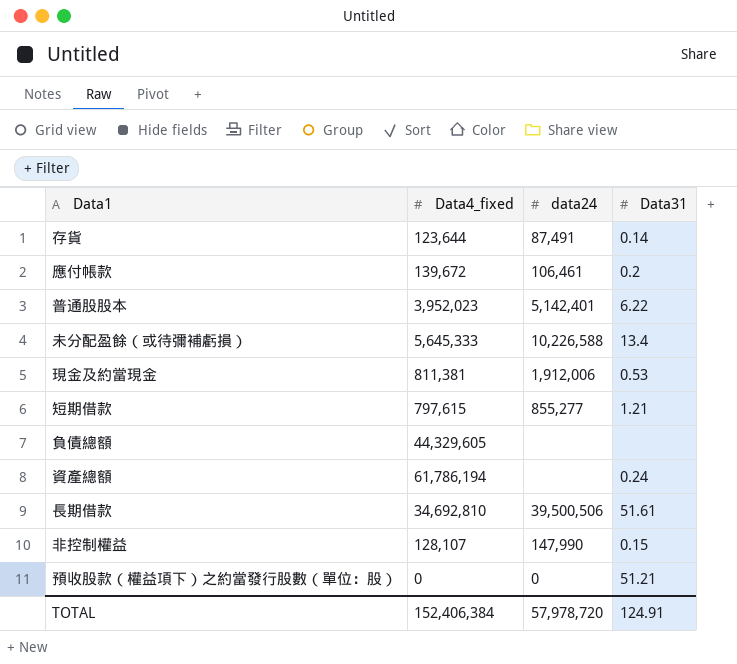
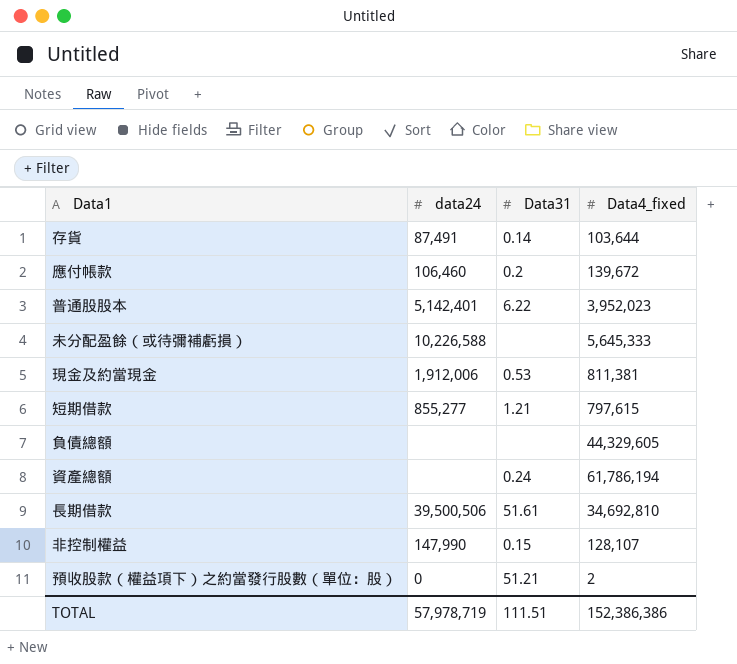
column Data4_fixed | position: 2 -> 4
存貨 | Data4_fixed: 123,644 -> 103,644
應付帳款 | data24: 106,461 -> 106,460
未分配盈餘（或待彌補虧損） | Data31: 13.4 -> none
預收股款（權益項下）之約當發行股數（單位：股） | Data4_fixed: 0 -> 2
TOTAL | data24: 57,978,720 -> 57,978,719
TOTAL | Data31: 124.91 -> 111.51
TOTAL | Data4_fixed: 152,406,384 -> 152,386,386

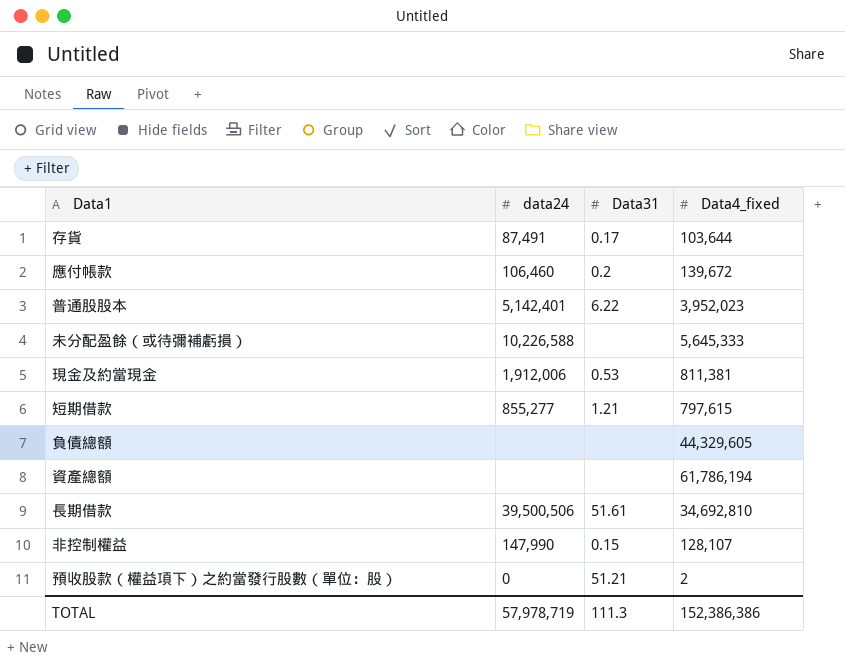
存貨 | Data31: 0.14 -> 0.17
資產總額 | Data31: 0.24 -> none
TOTAL | Data31: 111.51 -> 111.3

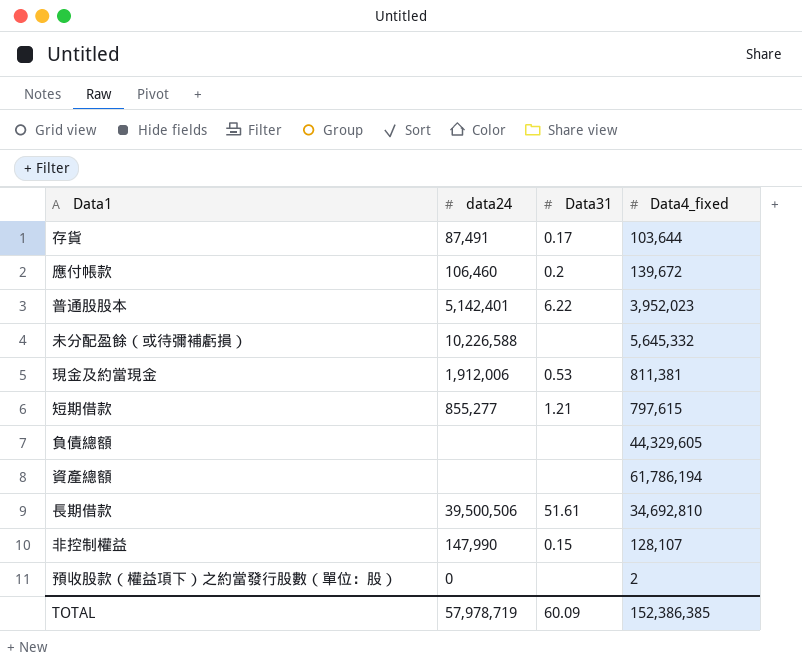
未分配盈餘（或待彌補虧損） | Data4_fixed: 5,645,333 -> 5,645,332
預收股款（權益項下）之約當發行股數（單位：股） | Data31: 51.21 -> none
TOTAL | Data31: 111.3 -> 60.09
TOTAL | Data4_fixed: 152,386,386 -> 152,386,385

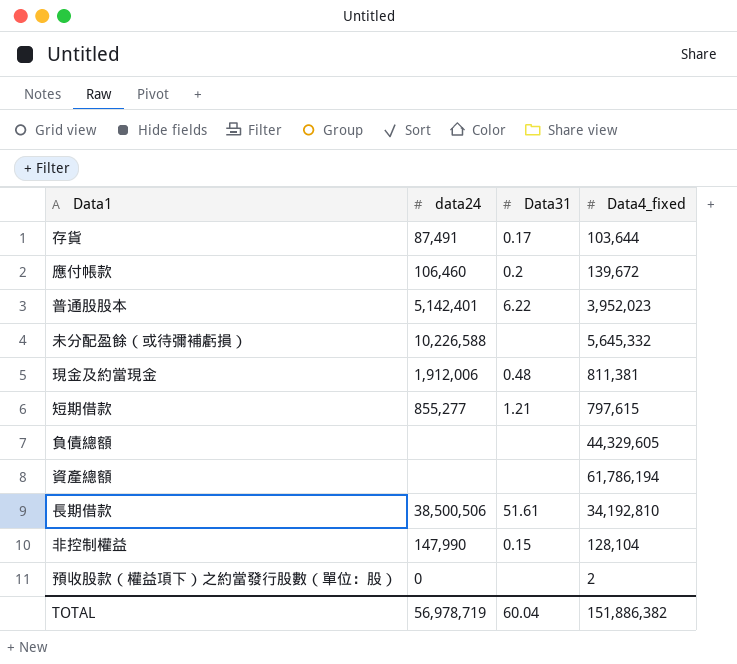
現金及約當現金 | Data31: 0.53 -> 0.48
長期借款 | data24: 39,500,506 -> 38,500,506
長期借款 | Data4_fixed: 34,692,810 -> 34,192,810
非控制權益 | Data4_fixed: 128,107 -> 128,104
TOTAL | data24: 57,978,719 -> 56,978,719
TOTAL | Data31: 60.09 -> 60.04
TOTAL | Data4_fixed: 152,386,385 -> 151,886,382

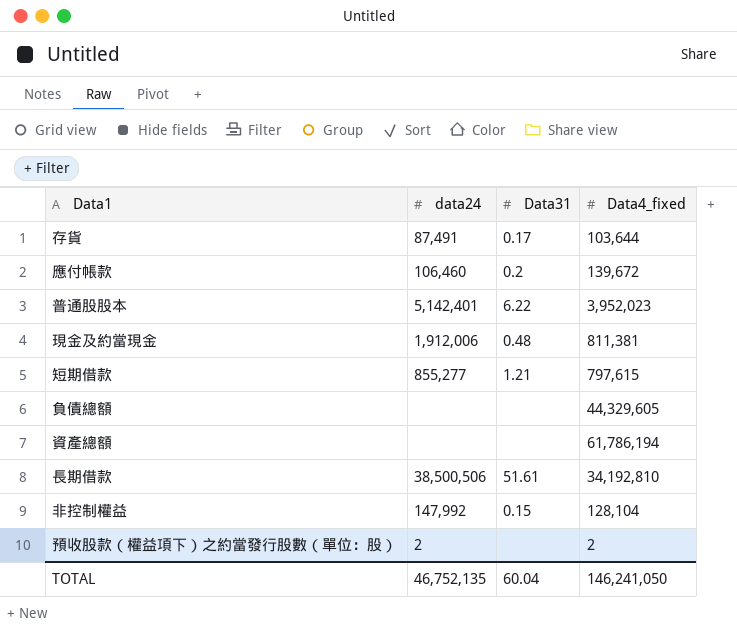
row 未分配盈餘（或待彌補虧損）: 10,226,588 | none | 5,645,332 -> none
非控制權益 | data24: 147,990 -> 147,992
預收股款（權益項下）之約當發行股數（單位：股） | data24: 0 -> 2
TOTAL | data24: 56,978,719 -> 46,752,135
TOTAL | Data4_fixed: 151,886,382 -> 146,241,050

